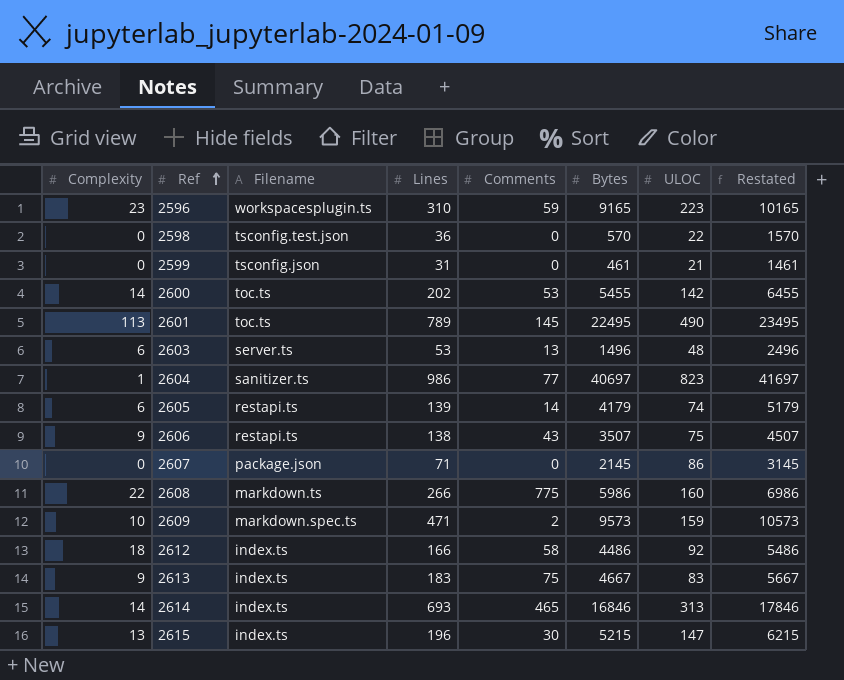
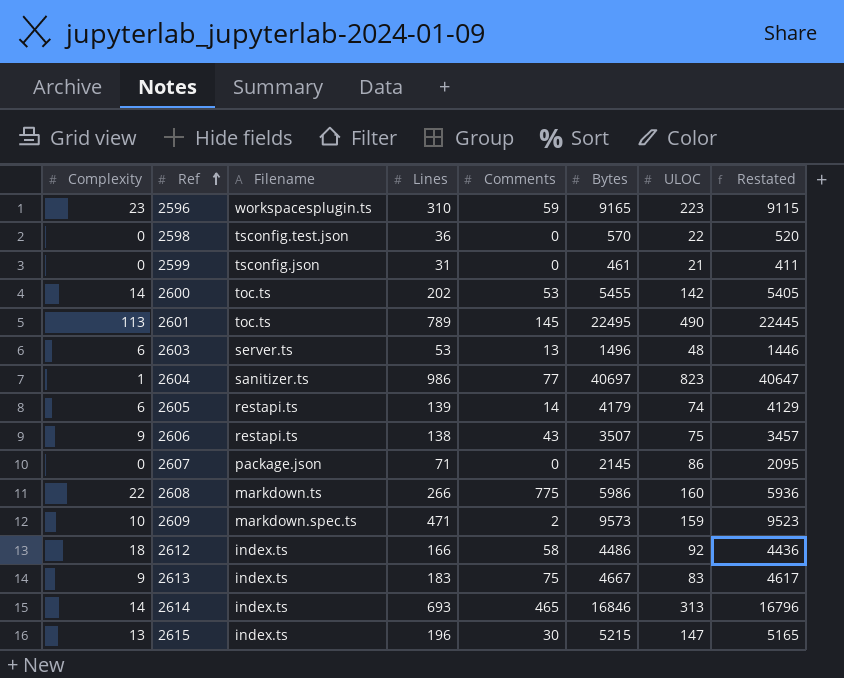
column Restated | formula: [Bytes] + 1000 -> [Bytes] - 50

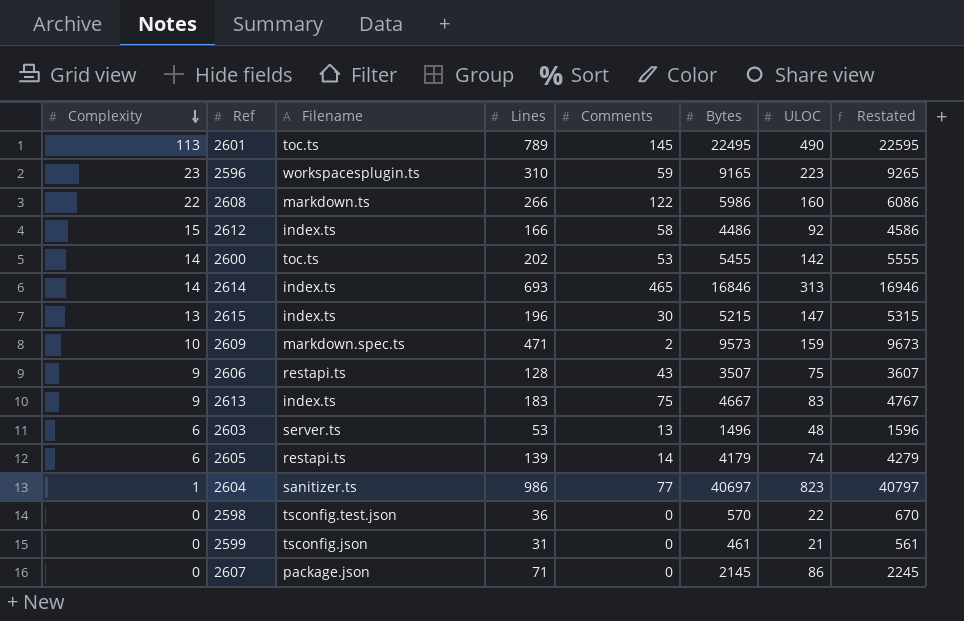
row order: Ref ascending -> Complexity descending
column Restated | formula: [Bytes] - 50 -> [Bytes] + 100
2608 | Comments: 775 -> 122
2612 | Complexity: 18 -> 15
2606 | Lines: 138 -> 128

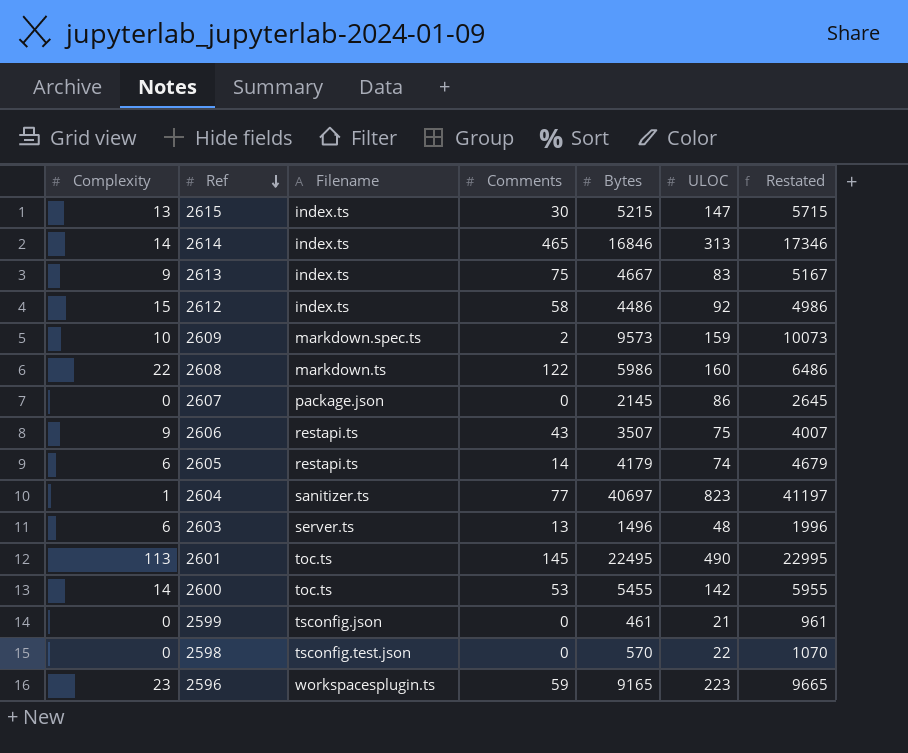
row order: Complexity descending -> Ref descending
column Lines | position: 4 -> none
column Restated | formula: [Bytes] + 100 -> [Bytes] + 500

